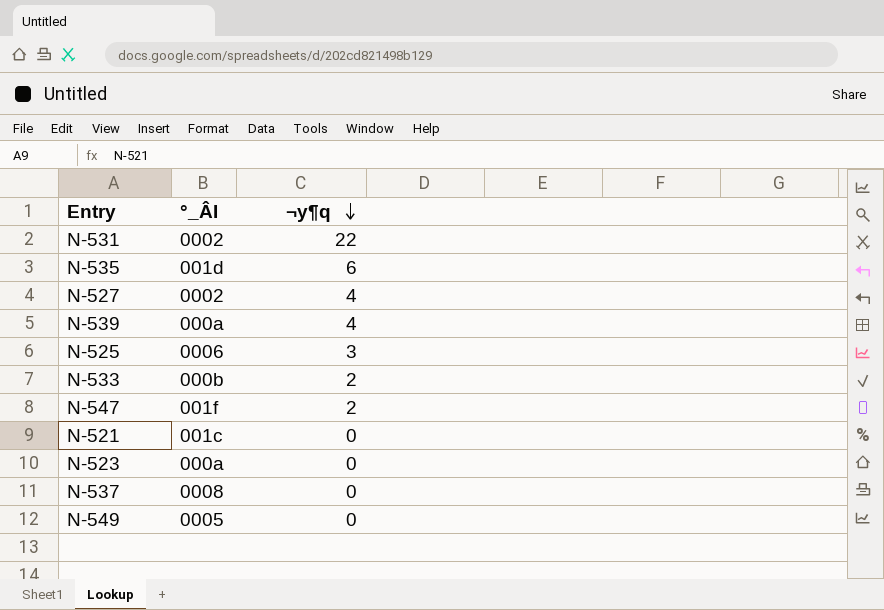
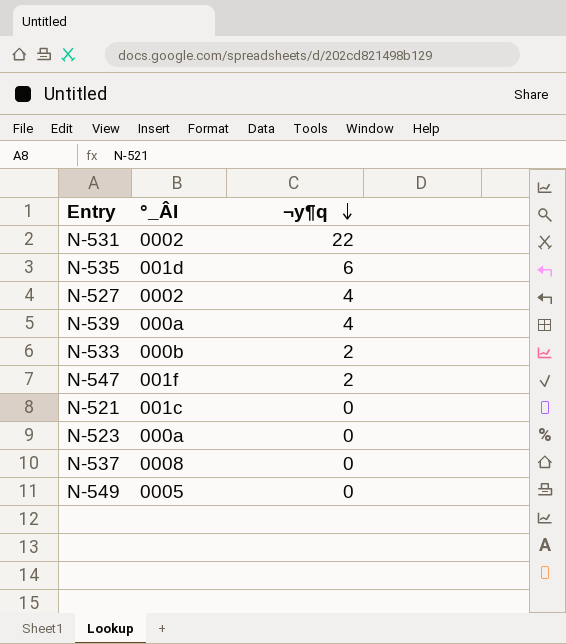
row N-525: 0006 | 3 -> none

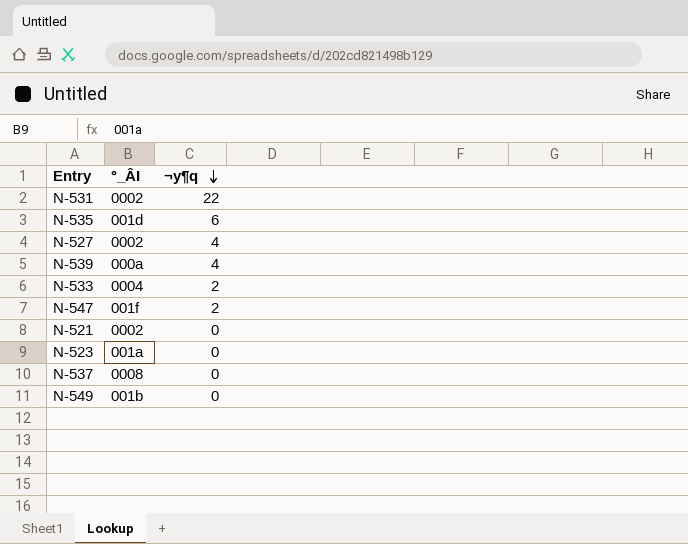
N-533 | °_ÂI: 000b -> 0004
N-521 | °_ÂI: 001c -> 0002
N-523 | °_ÂI: 000a -> 001a
N-549 | °_ÂI: 0005 -> 001b

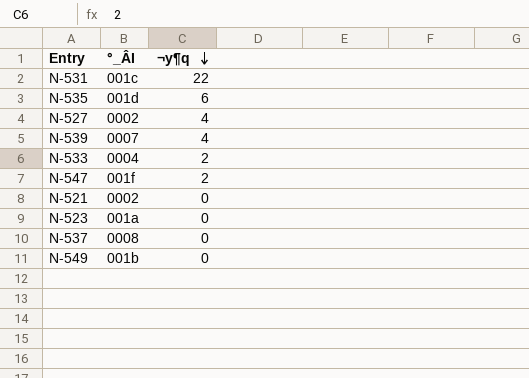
N-531 | °_ÂI: 0002 -> 001c
N-539 | °_ÂI: 000a -> 0007

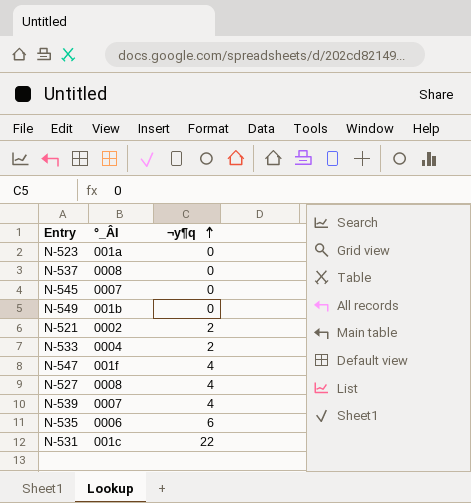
row order: ¬y¶q descending -> ¬y¶q ascending
row N-545: none -> 0007 | 0
N-521 | ¬y¶q: 0 -> 2
N-547 | ¬y¶q: 2 -> 4
N-527 | °_ÂI: 0002 -> 0008
N-535 | °_ÂI: 001d -> 0006

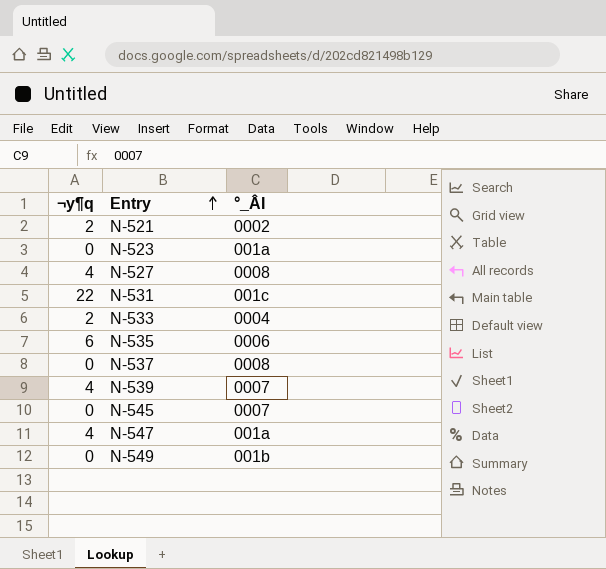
row order: ¬y¶q ascending -> Entry ascending
column ¬y¶q | position: 3 -> 1
N-547 | °_ÂI: 001f -> 001a

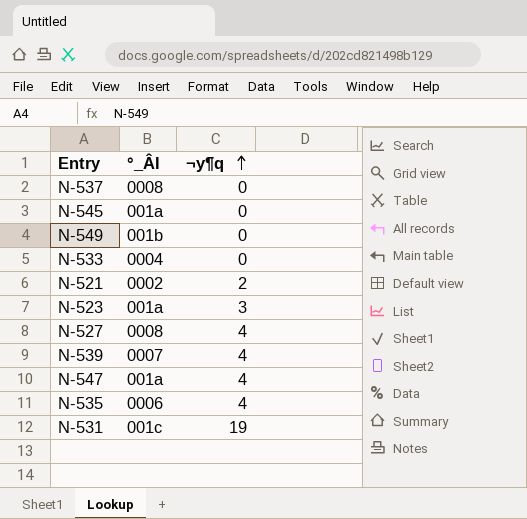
row order: Entry ascending -> ¬y¶q ascending
column ¬y¶q | position: 1 -> 3
N-545 | °_ÂI: 0007 -> 001a
N-533 | ¬y¶q: 2 -> 0
N-523 | ¬y¶q: 0 -> 3
N-535 | ¬y¶q: 6 -> 4
N-531 | ¬y¶q: 22 -> 19

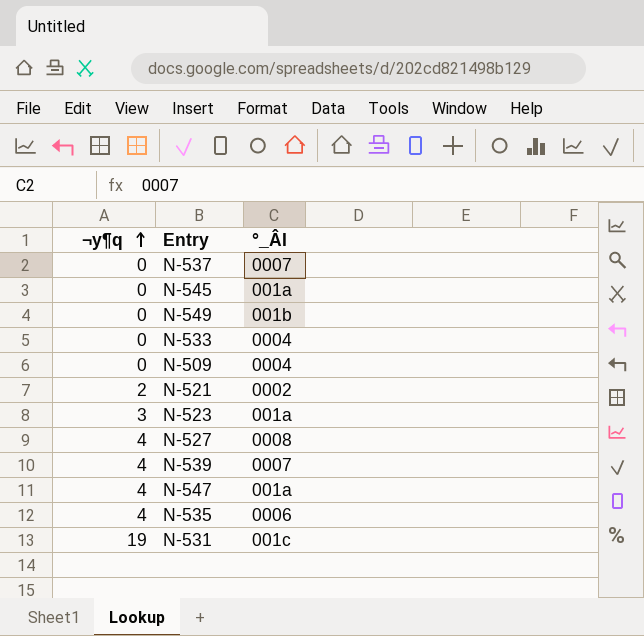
column ¬y¶q | position: 3 -> 1
N-537 | °_ÂI: 0008 -> 0007
row N-509: none -> 0 | 0004

